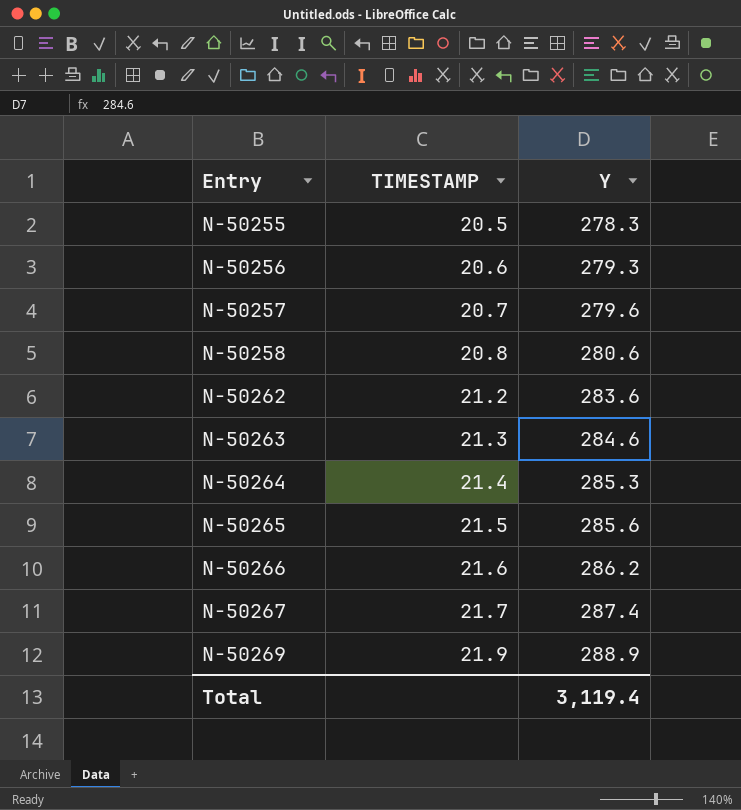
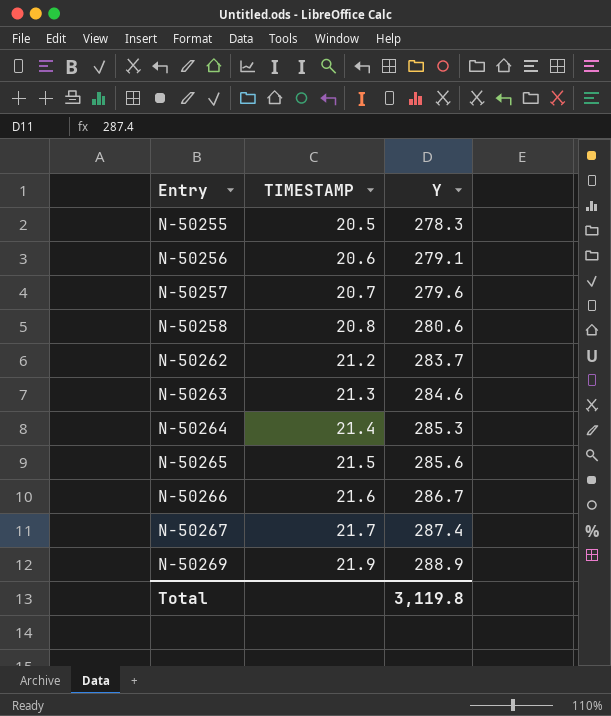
N-50256 | Y: 279.3 -> 279.1
N-50262 | Y: 283.6 -> 283.7
N-50266 | Y: 286.2 -> 286.7
Total | Y: 3,119.4 -> 3,119.8

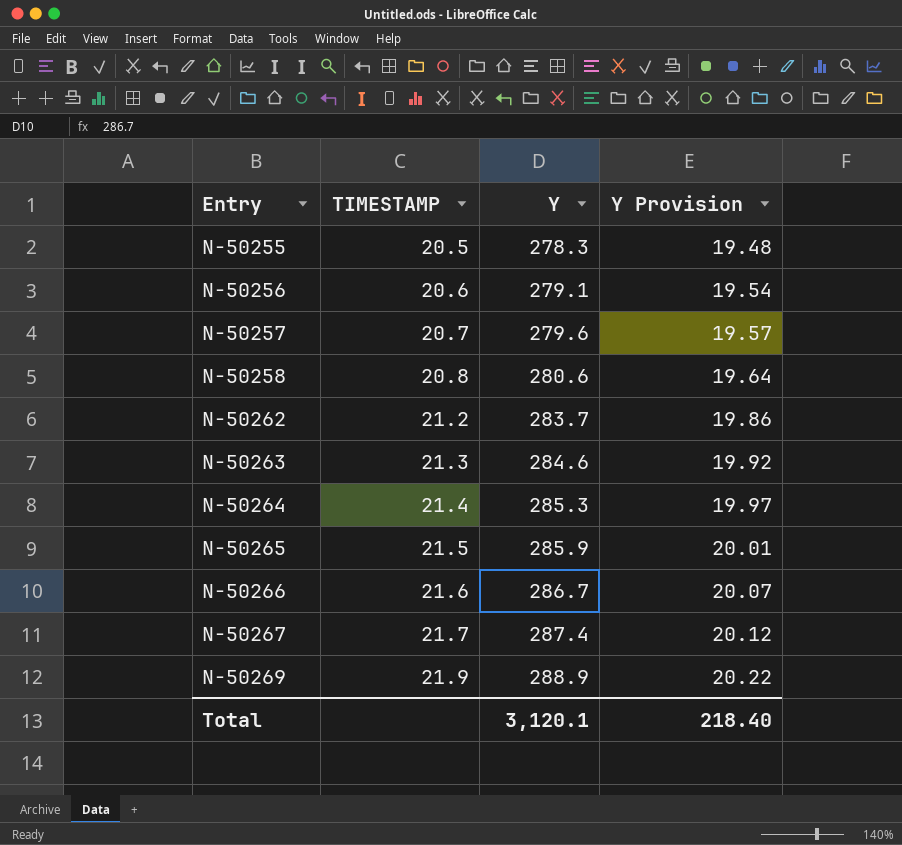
column Y Provision | formula: none -> [Y] * 0.07
N-50265 | Y: 285.6 -> 285.9
Total | Y: 3,119.8 -> 3,120.1

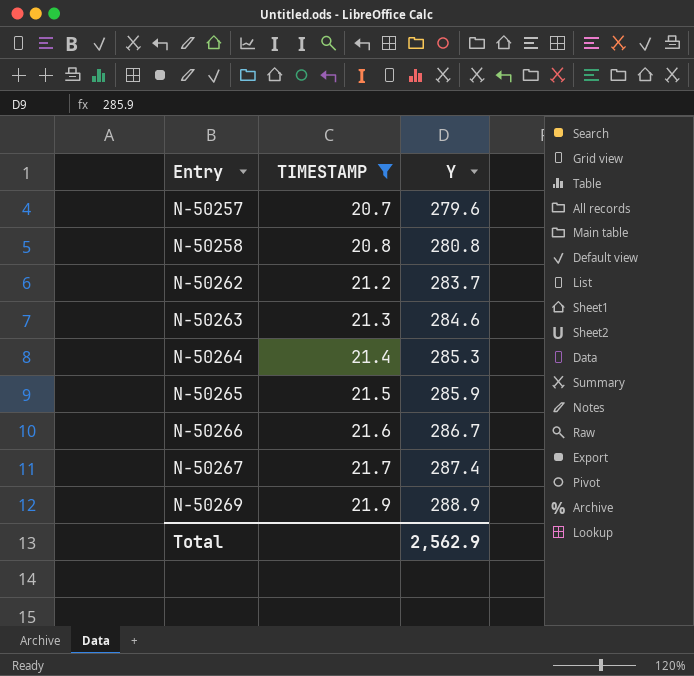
filter: none -> TIMESTAMP >= 20.7
column Y Provision | formula: [Y] * 0.07 -> none
N-50258 | Y: 280.6 -> 280.8
Total | Y: 3,120.1 -> 2,562.9

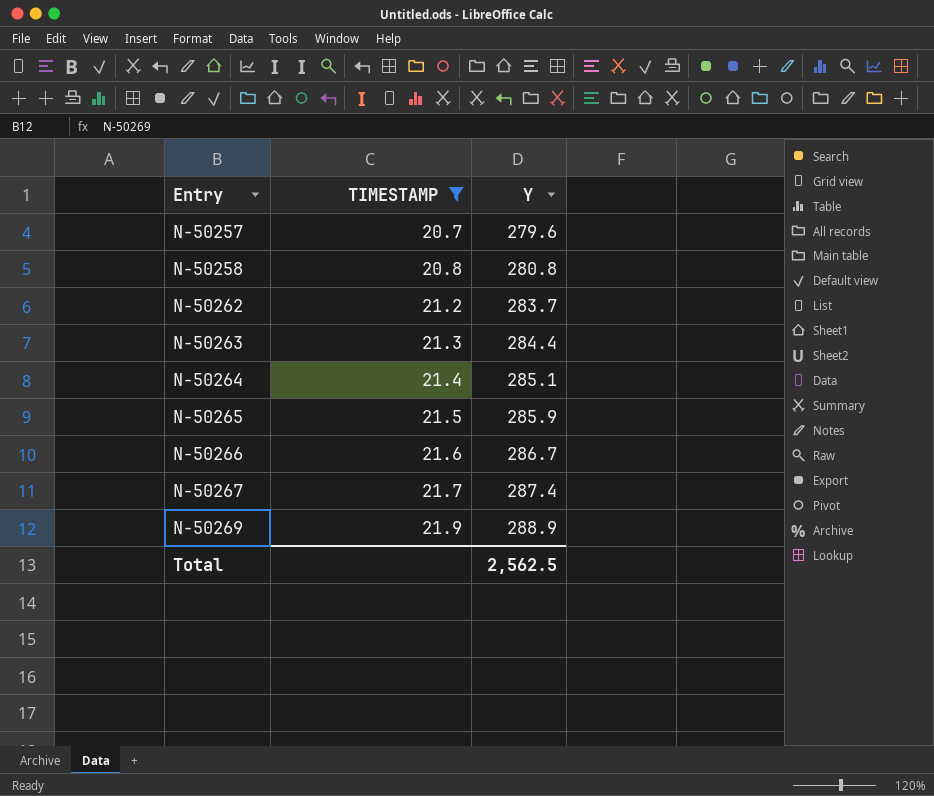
N-50263 | Y: 284.6 -> 284.4
N-50264 | Y: 285.3 -> 285.1
Total | Y: 2,562.9 -> 2,562.5

